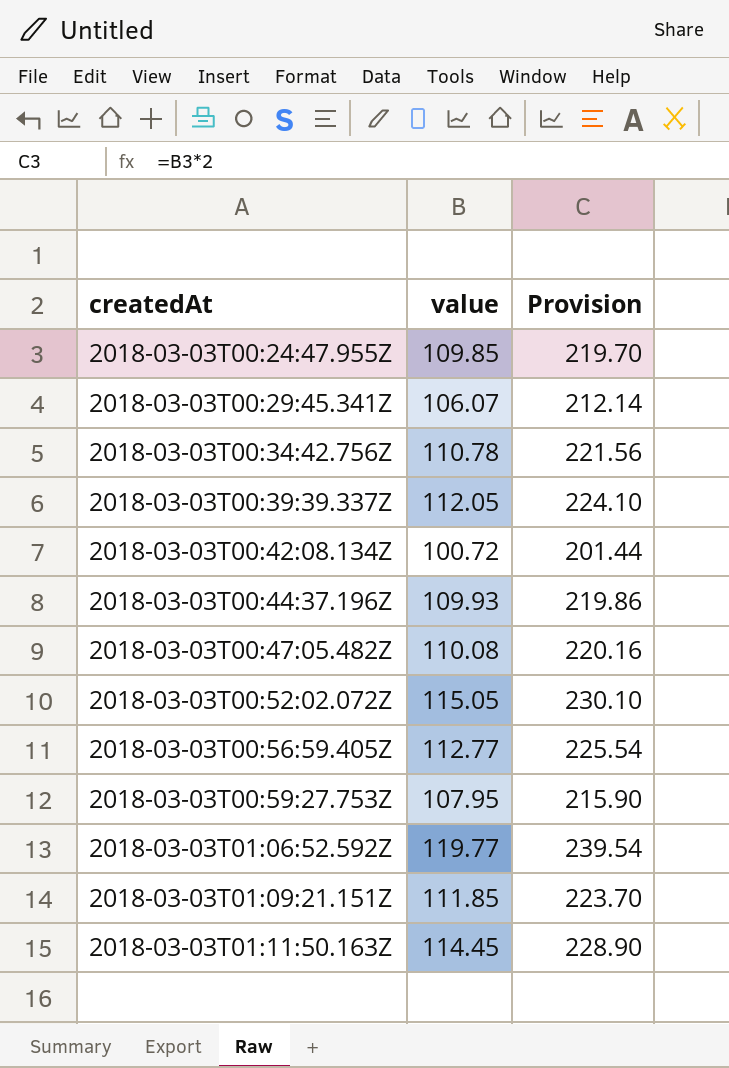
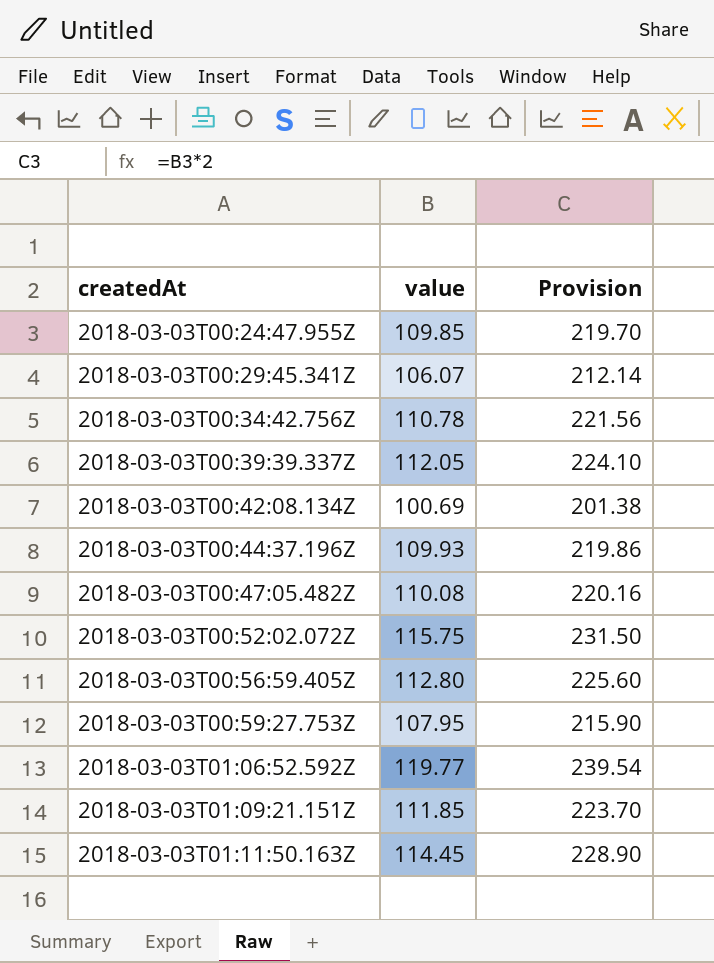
2018-03-03T00:42:08.134Z | value: 100.72 -> 100.69
2018-03-03T00:42:08.134Z | Provision: 201.44 -> 201.38
2018-03-03T00:52:02.072Z | value: 115.05 -> 115.75
2018-03-03T00:52:02.072Z | Provision: 230.10 -> 231.50
2018-03-03T00:56:59.405Z | value: 112.77 -> 112.80
2018-03-03T00:56:59.405Z | Provision: 225.54 -> 225.60

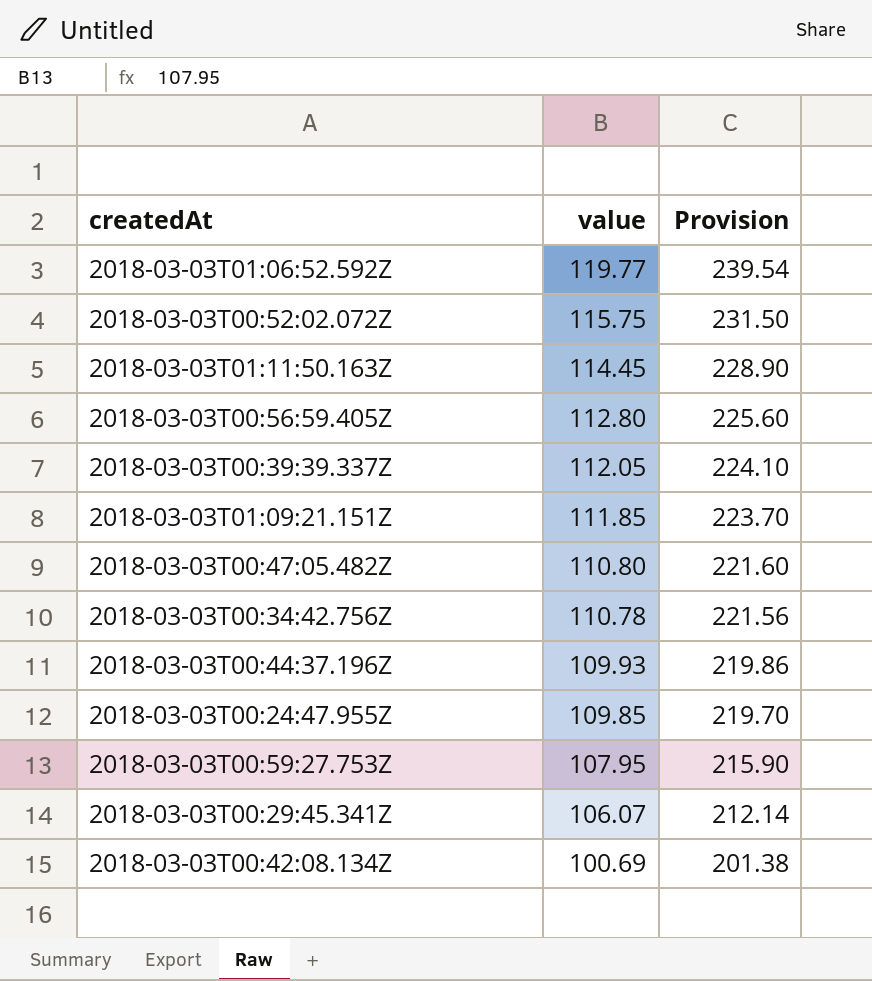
row order: createdAt ascending -> value descending
2018-03-03T00:47:05.482Z | value: 110.08 -> 110.80
2018-03-03T00:47:05.482Z | Provision: 220.16 -> 221.60

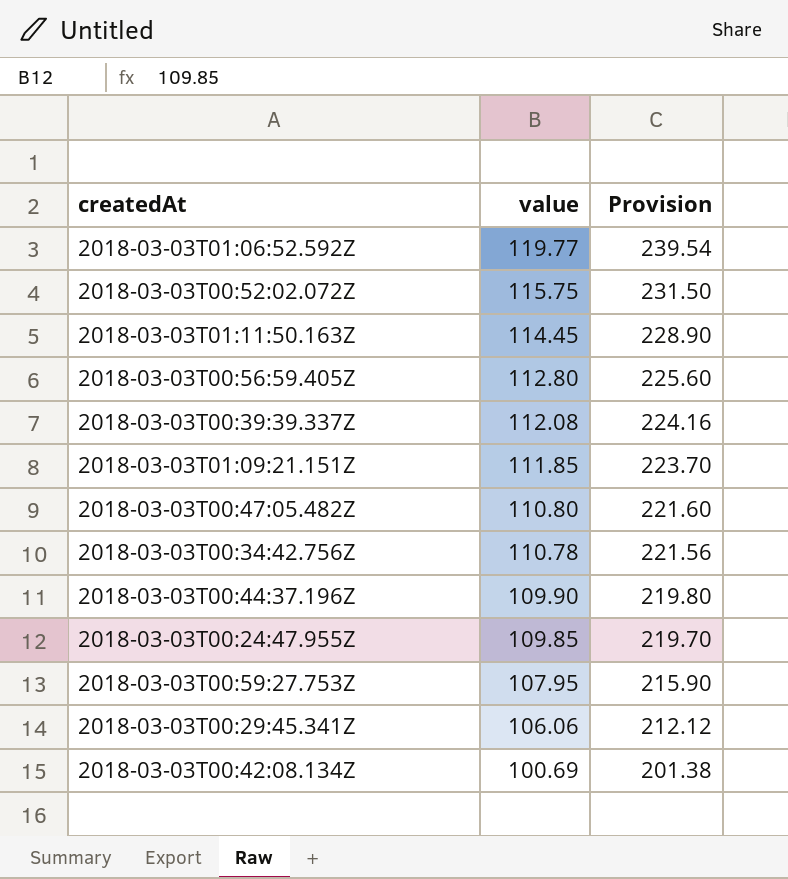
2018-03-03T00:39:39.337Z | value: 112.05 -> 112.08
2018-03-03T00:39:39.337Z | Provision: 224.10 -> 224.16
2018-03-03T00:44:37.196Z | value: 109.93 -> 109.90
2018-03-03T00:44:37.196Z | Provision: 219.86 -> 219.80
2018-03-03T00:29:45.341Z | value: 106.07 -> 106.06
2018-03-03T00:29:45.341Z | Provision: 212.14 -> 212.12

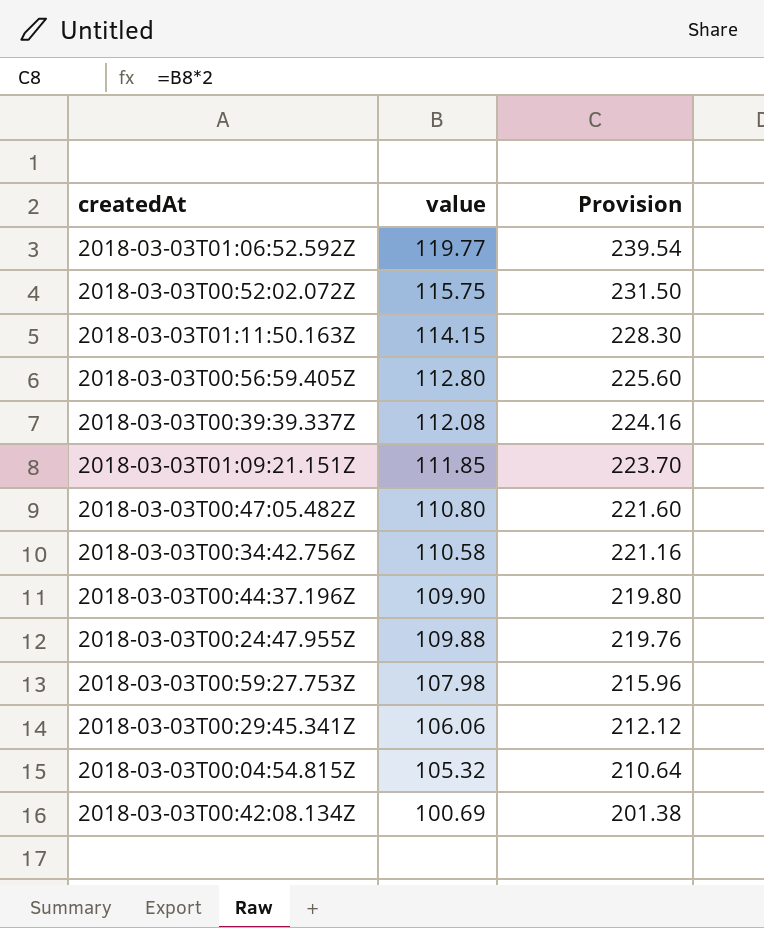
2018-03-03T01:11:50.163Z | value: 114.45 -> 114.15
2018-03-03T01:11:50.163Z | Provision: 228.90 -> 228.30
2018-03-03T00:34:42.756Z | value: 110.78 -> 110.58
2018-03-03T00:34:42.756Z | Provision: 221.56 -> 221.16
2018-03-03T00:24:47.955Z | value: 109.85 -> 109.88
2018-03-03T00:24:47.955Z | Provision: 219.70 -> 219.76
2018-03-03T00:59:27.753Z | value: 107.95 -> 107.98
2018-03-03T00:59:27.753Z | Provision: 215.90 -> 215.96
row 2018-03-03T00:04:54.815Z: none -> 105.32 | 210.64

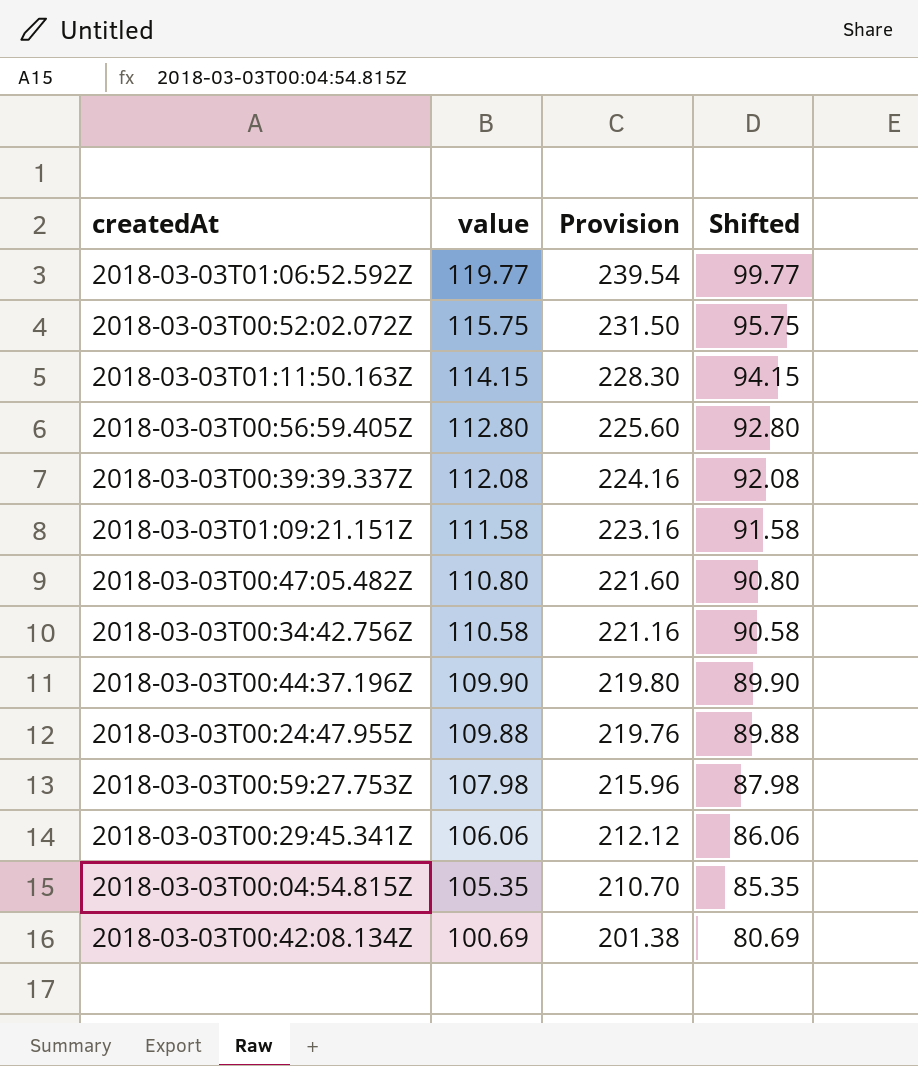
column Shifted | formula: none -> [value] - 20
2018-03-03T01:09:21.151Z | value: 111.85 -> 111.58
2018-03-03T01:09:21.151Z | Provision: 223.70 -> 223.16
2018-03-03T00:04:54.815Z | value: 105.32 -> 105.35
2018-03-03T00:04:54.815Z | Provision: 210.64 -> 210.70

